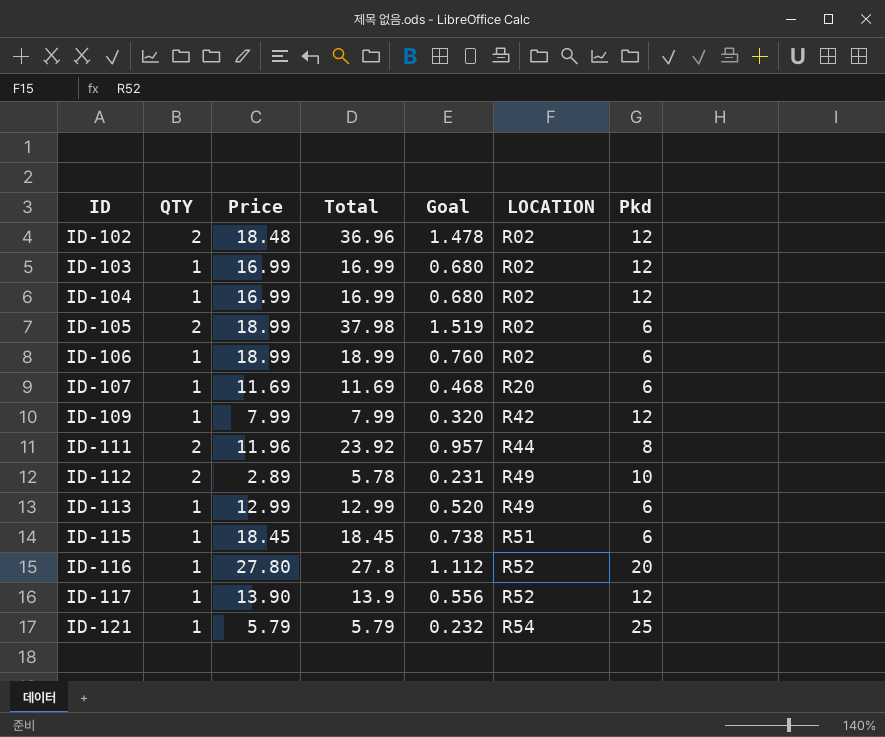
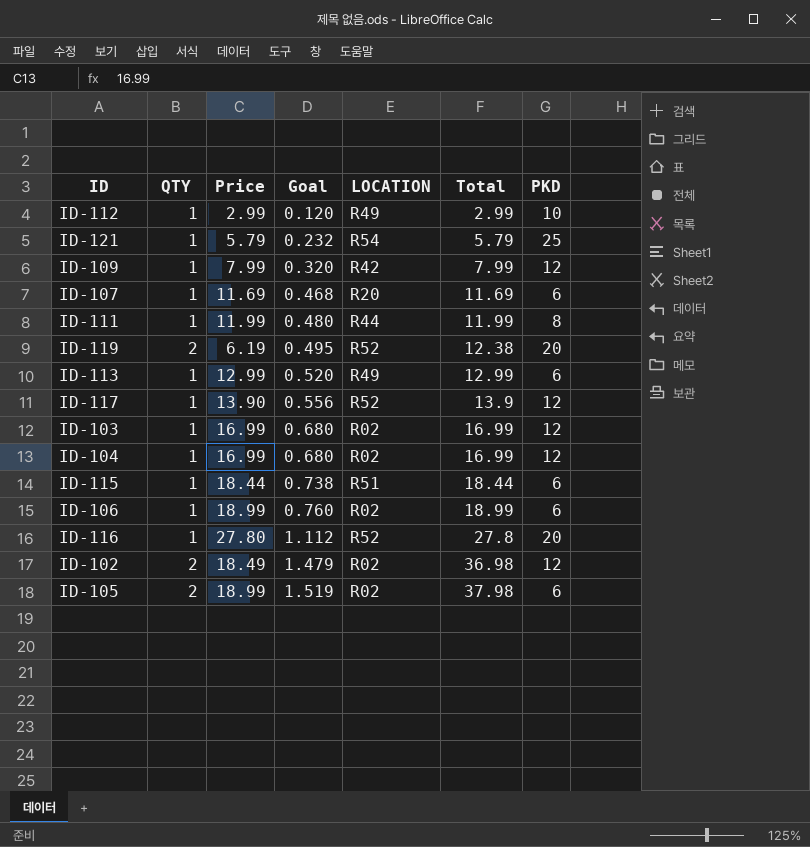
row order: ID ascending -> Goal ascending
column Total | position: 4 -> 6
column name: Pkd -> PKD
ID-112 | QTY: 2 -> 1
ID-112 | Price: 2.89 -> 2.99
ID-112 | Goal: 0.231 -> 0.120
ID-112 | Total: 5.78 -> 2.99
ID-111 | QTY: 2 -> 1
ID-111 | Price: 11.96 -> 11.99
ID-111 | Goal: 0.957 -> 0.480
ID-111 | Total: 23.92 -> 11.99
row ID-119: none -> 2 | 6.19 | 0.495 | R52 | 12.38 | 20
ID-115 | Price: 18.45 -> 18.44
ID-115 | Total: 18.45 -> 18.44
ID-102 | Price: 18.48 -> 18.49
ID-102 | Goal: 1.478 -> 1.479
ID-102 | Total: 36.96 -> 36.98

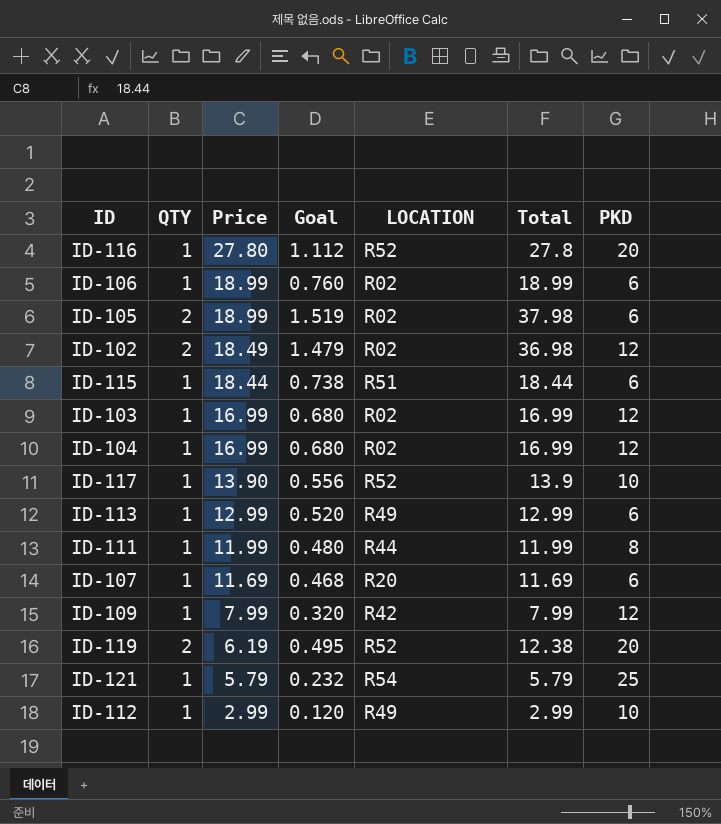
row order: Goal ascending -> Price descending
ID-117 | PKD: 12 -> 10

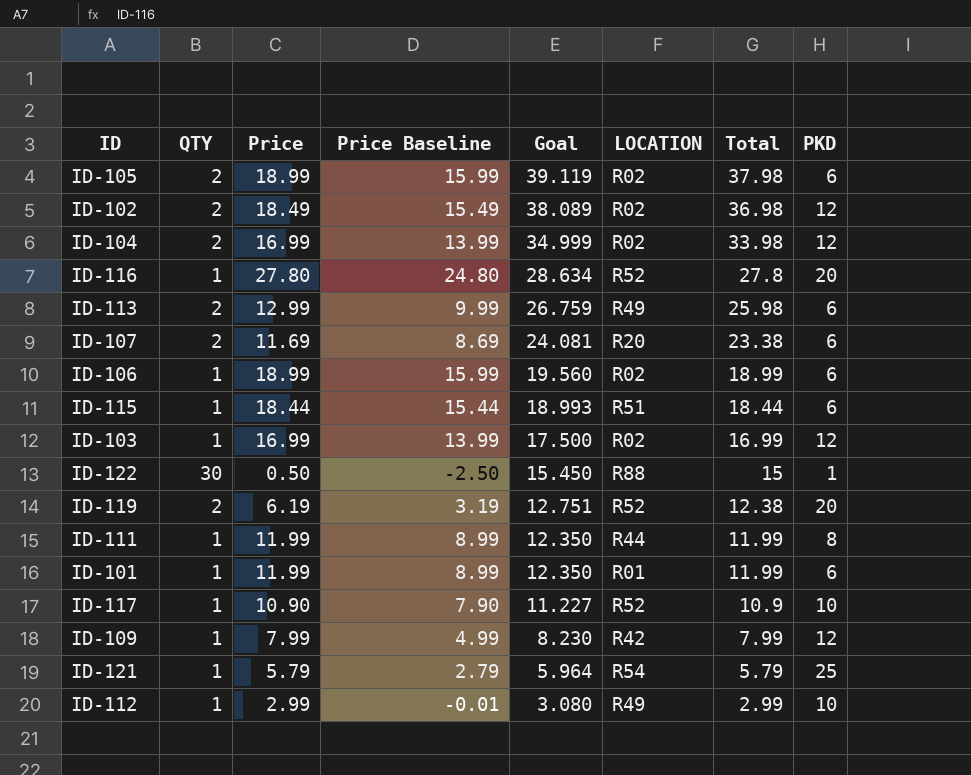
row order: Price descending -> Goal descending
column Price Baseline | formula: none -> [Price] - 3
column Goal | formula: [Total] * 0.04 -> [Total] * 1.03
ID-104 | QTY: 1 -> 2
ID-104 | Total: 16.99 -> 33.98
ID-113 | QTY: 1 -> 2
ID-113 | Total: 12.99 -> 25.98
ID-107 | QTY: 1 -> 2
ID-107 | Total: 11.69 -> 23.38
row ID-122: none -> 30 | 0.50 | -2.50 | 15.450 | R88 | 15 | 1
row ID-101: none -> 1 | 11.99 | 8.99 | 12.350 | R01 | 11.99 | 6
ID-117 | Price: 13.90 -> 10.90
ID-117 | Total: 13.9 -> 10.9

